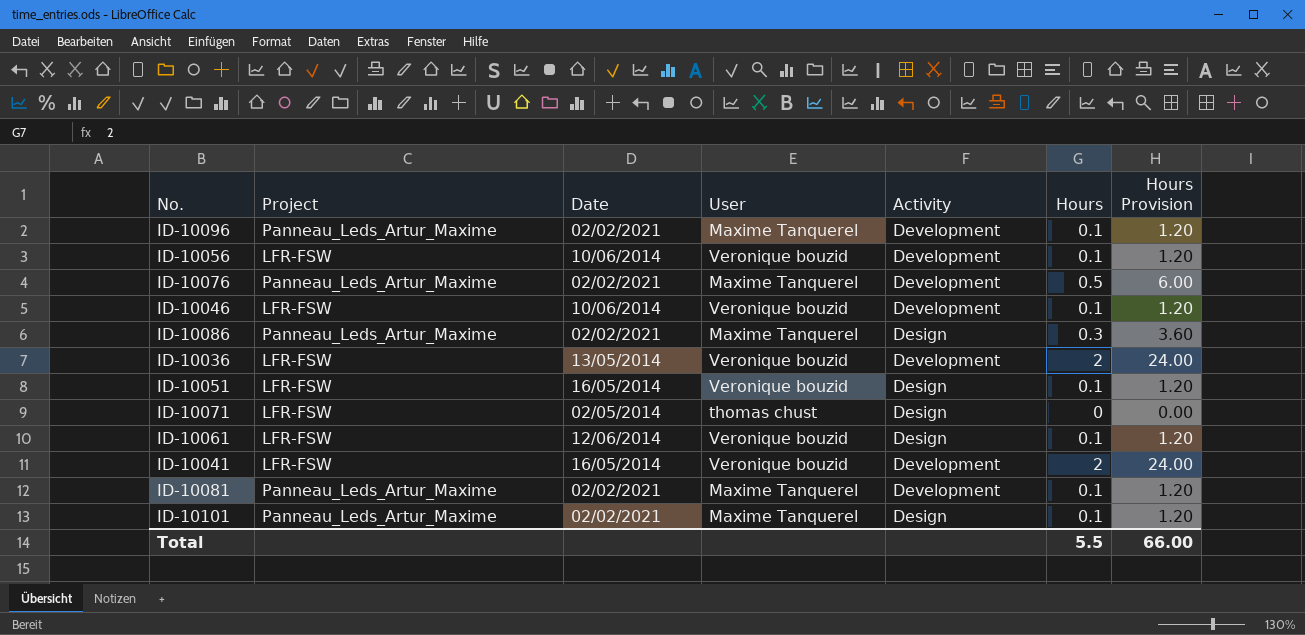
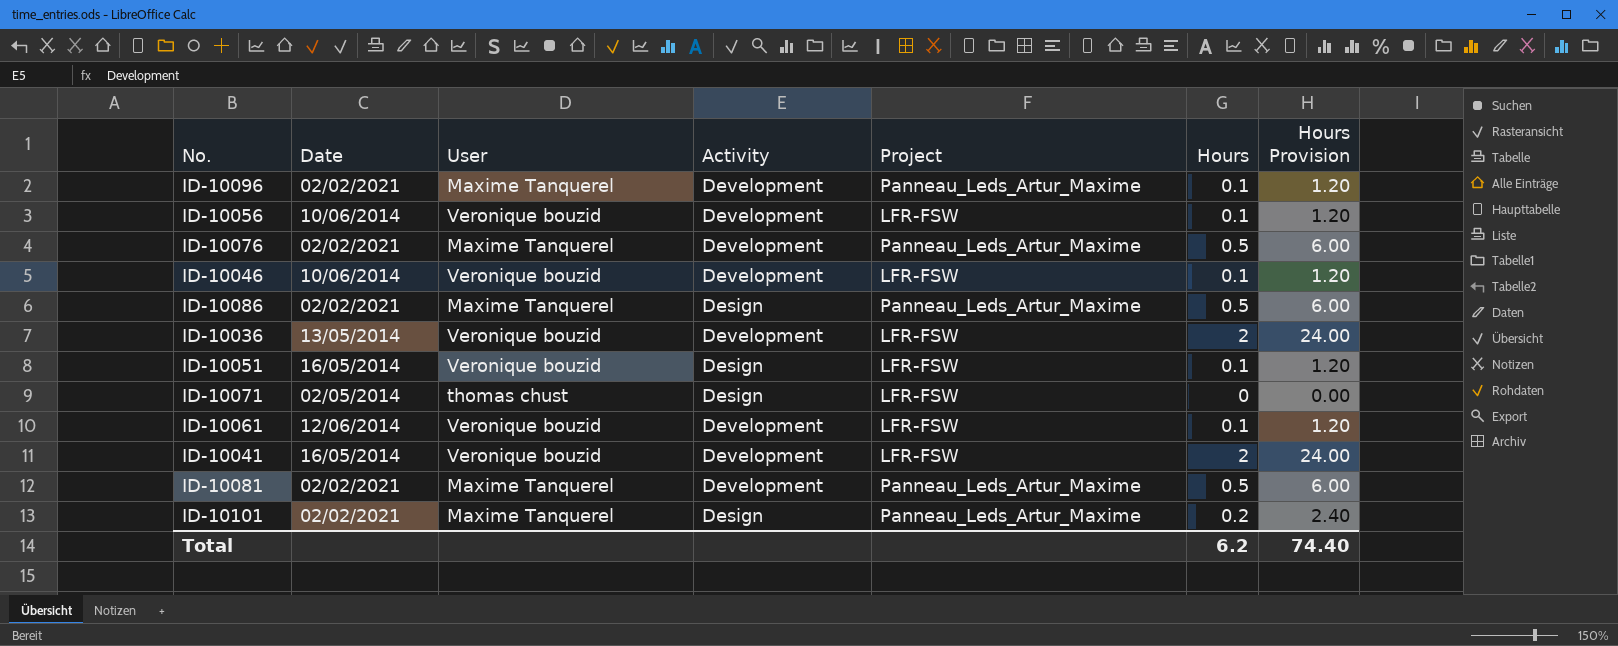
column Project | position: 2 -> 5
ID-10086 | Hours: 0.3 -> 0.5
ID-10086 | Hours Provision: 3.60 -> 6.00
ID-10061 | Activity: Design -> Development
ID-10081 | Hours: 0.1 -> 0.5
ID-10081 | Hours Provision: 1.20 -> 6.00
ID-10101 | Hours: 0.1 -> 0.2
ID-10101 | Hours Provision: 1.20 -> 2.40
Total | Hours: 5.5 -> 6.2
Total | Hours Provision: 66.00 -> 74.40

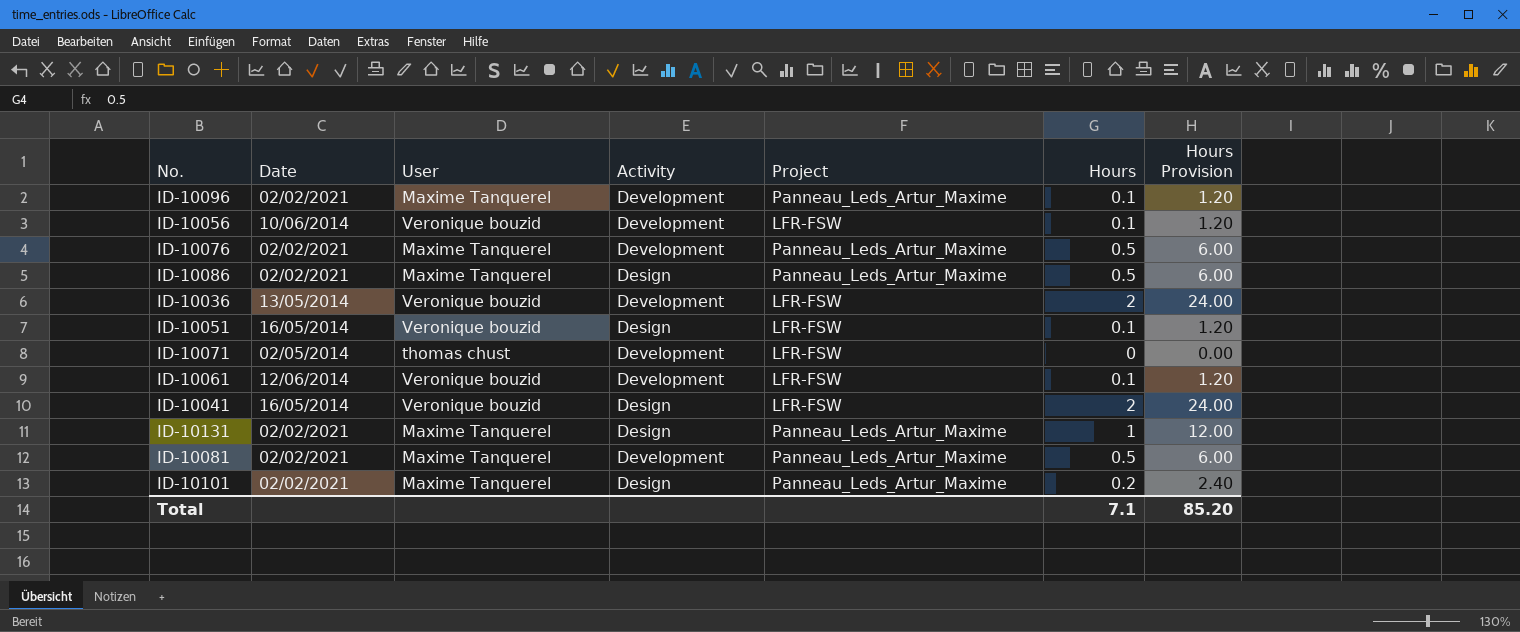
row ID-10046: 10/06/2014 | Veronique bouzid | Development | LFR-FSW | 0.1 | 1.20 -> none
ID-10071 | Activity: Design -> Development
ID-10041 | Activity: Development -> Design
row ID-10131: none -> 02/02/2021 | Maxime Tanquerel | Design | Panneau_Leds_Artur_Maxime | 1 | 12.00
Total | Hours: 6.2 -> 7.1
Total | Hours Provision: 74.40 -> 85.20

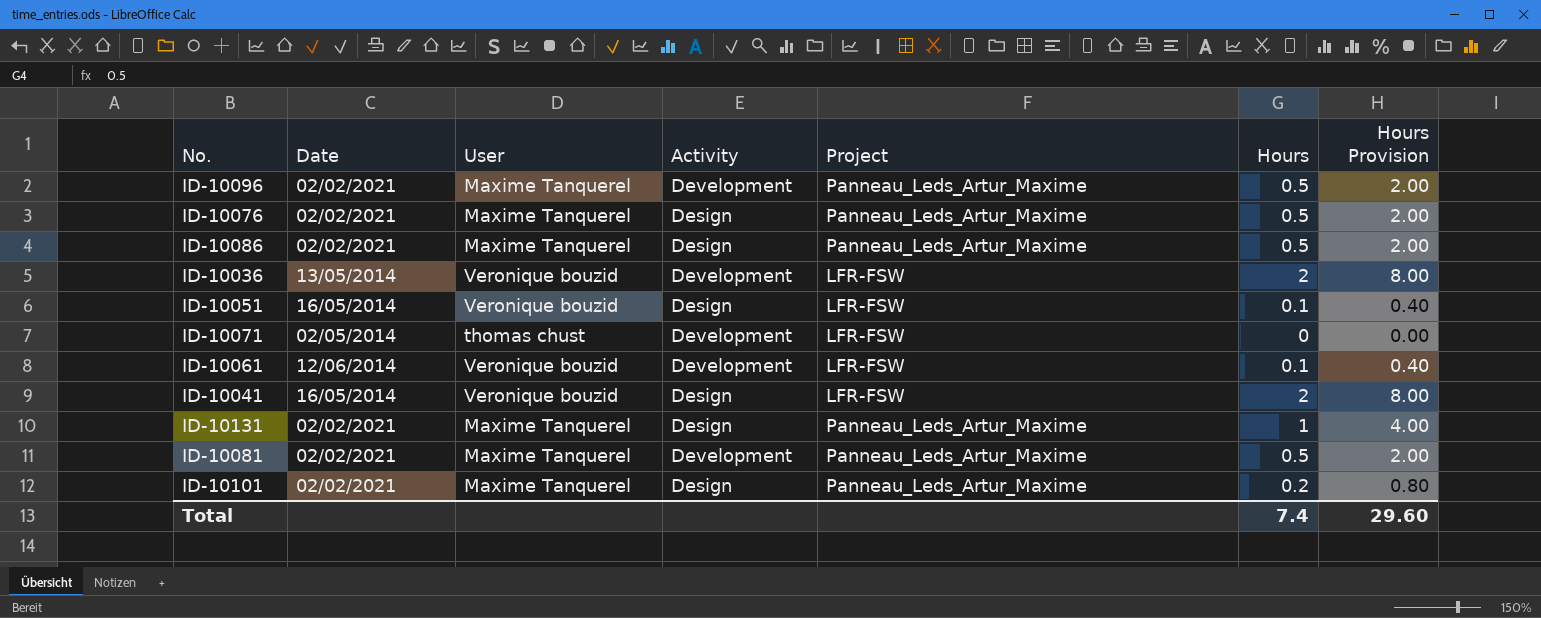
column Hours Provision | formula: [Hours] * 12 -> [Hours] * 4
row ID-10056: 10/06/2014 | Veronique bouzid | Development | LFR-FSW | 0.1 | 1.20 -> none
ID-10096 | Hours: 0.1 -> 0.5
ID-10076 | Activity: Development -> Design
Total | Hours: 7.1 -> 7.4
Total | Hours Provision: 85.20 -> 29.60

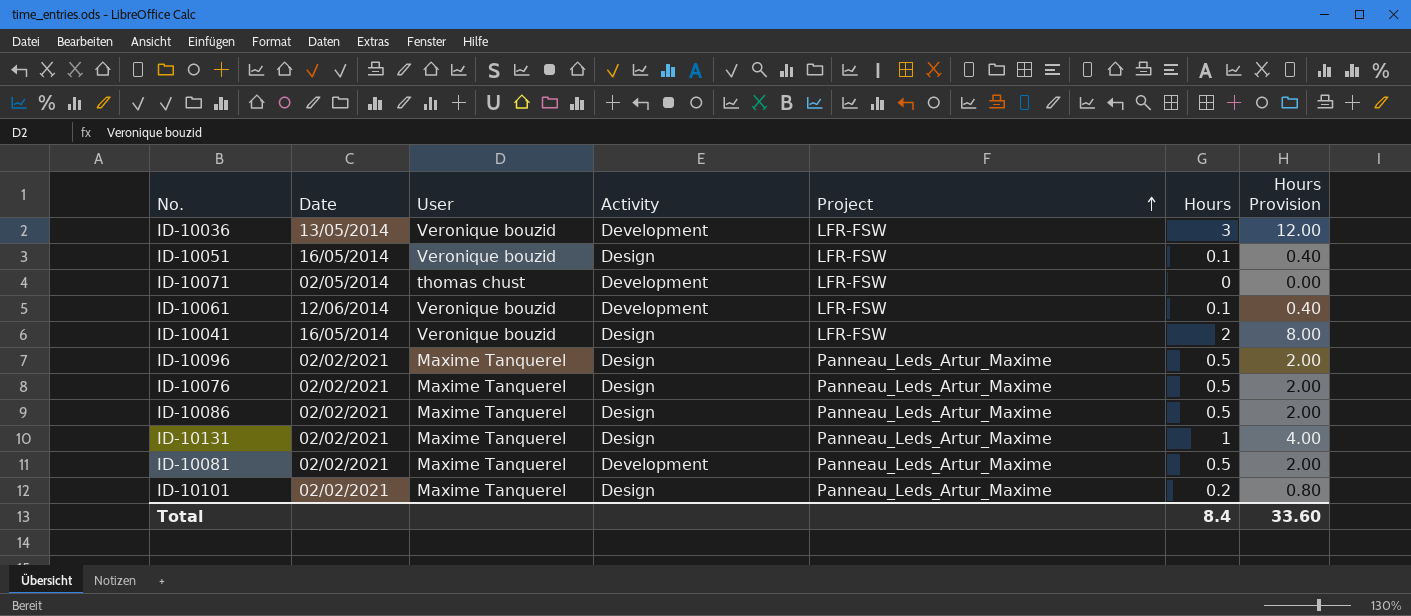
row order: none -> Project ascending
ID-10036 | Hours: 2 -> 3
ID-10036 | Hours Provision: 8.00 -> 12.00
ID-10096 | Activity: Development -> Design
Total | Hours: 7.4 -> 8.4
Total | Hours Provision: 29.60 -> 33.60

